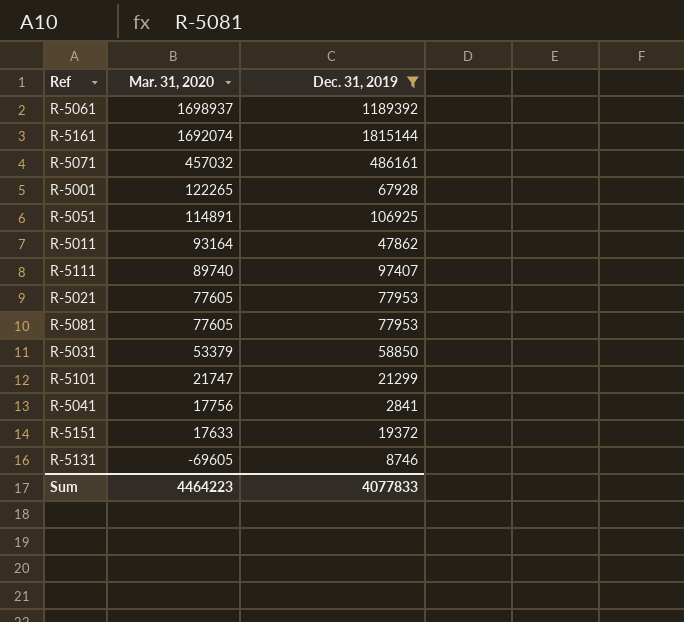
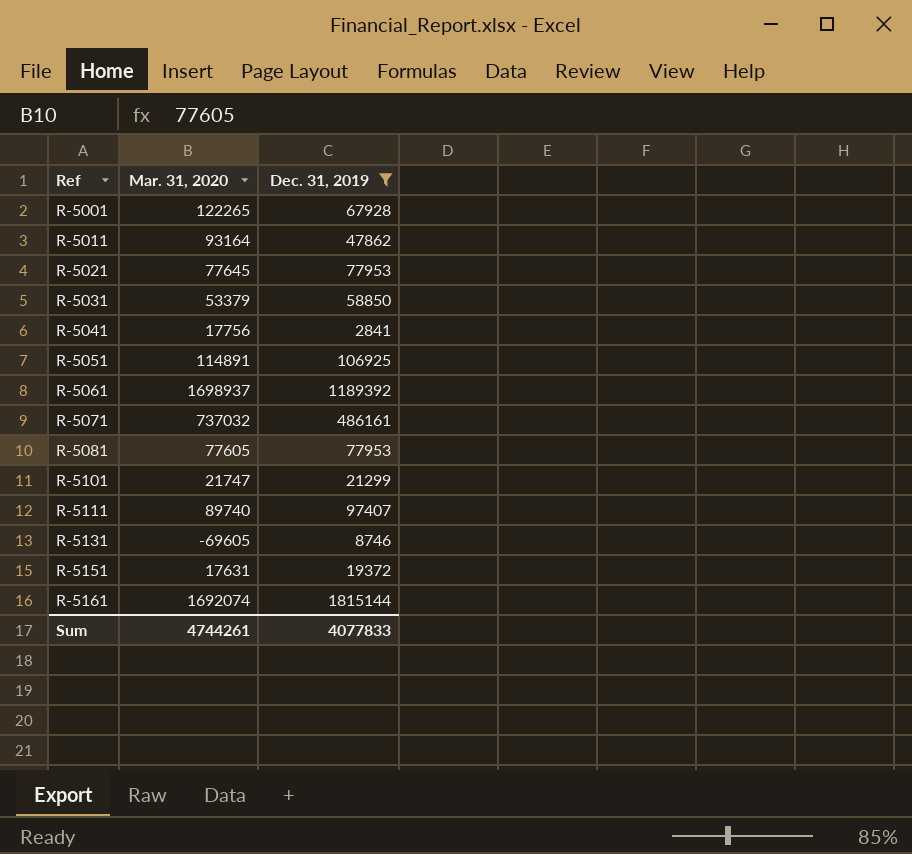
row order: Mar. 31, 2020 descending -> Ref ascending
R-5021 | Mar. 31, 2020: 77605 -> 77645
R-5071 | Mar. 31, 2020: 457032 -> 737032
R-5151 | Mar. 31, 2020: 17633 -> 17631
Sum | Mar. 31, 2020: 4464223 -> 4744261

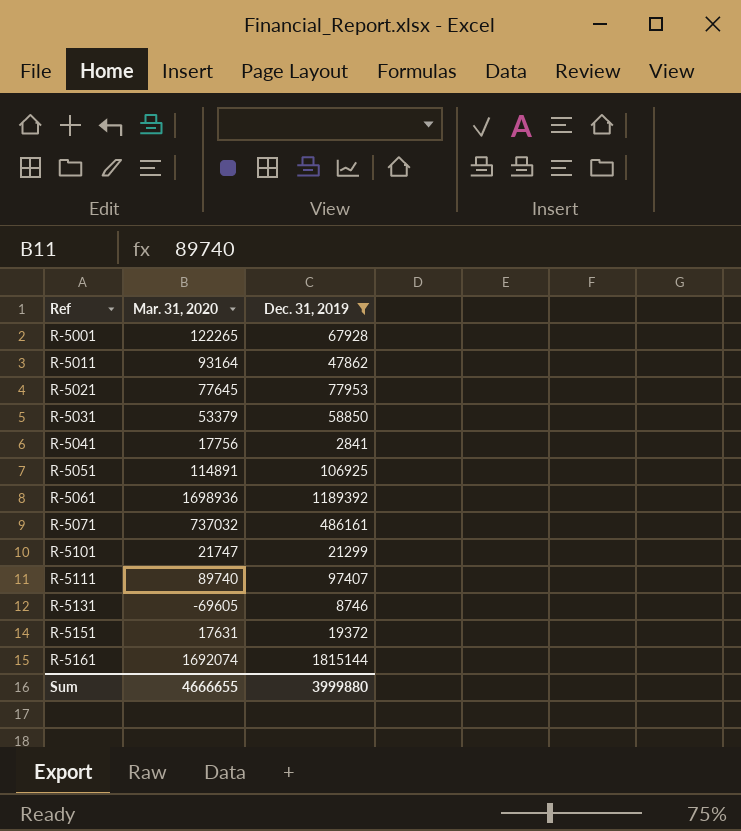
row R-5081: 77605 | 77953 -> none
R-5061 | Mar. 31, 2020: 1698937 -> 1698936
Sum | Mar. 31, 2020: 4744261 -> 4666655
Sum | Dec. 31, 2019: 4077833 -> 3999880

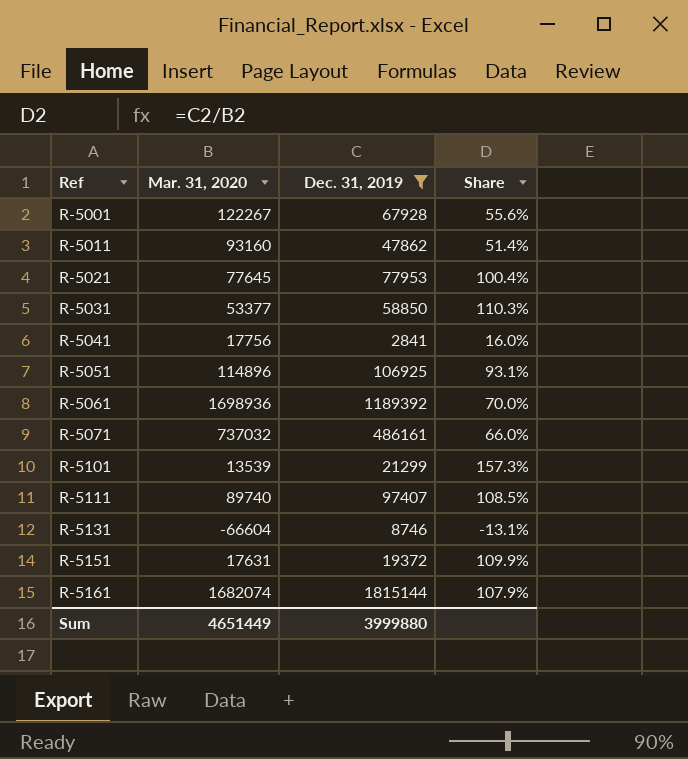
column Share | formula: none -> [Dec. 31, 2019] / [Mar. 31, 2020]
R-5001 | Mar. 31, 2020: 122265 -> 122267
R-5011 | Mar. 31, 2020: 93164 -> 93160
R-5031 | Mar. 31, 2020: 53379 -> 53377
R-5051 | Mar. 31, 2020: 114891 -> 114896
R-5101 | Mar. 31, 2020: 21747 -> 13539
R-5131 | Mar. 31, 2020: -69605 -> -66604
R-5161 | Mar. 31, 2020: 1692074 -> 1682074
Sum | Mar. 31, 2020: 4666655 -> 4651449

